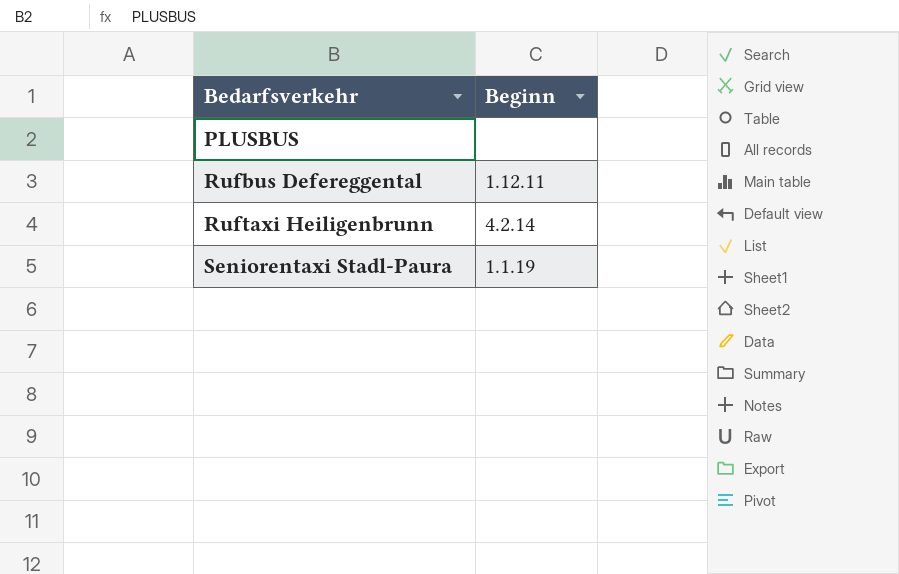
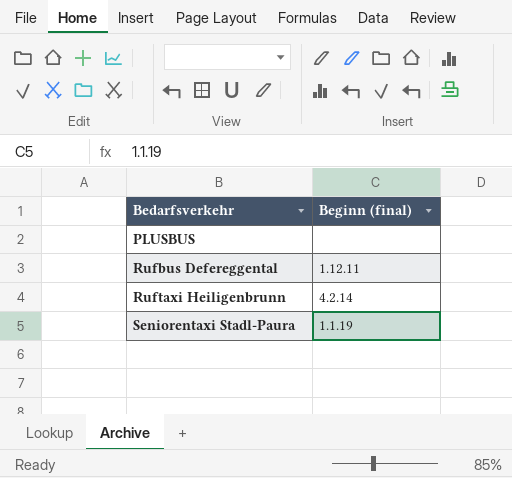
column name: Beginn -> Beginn (final)

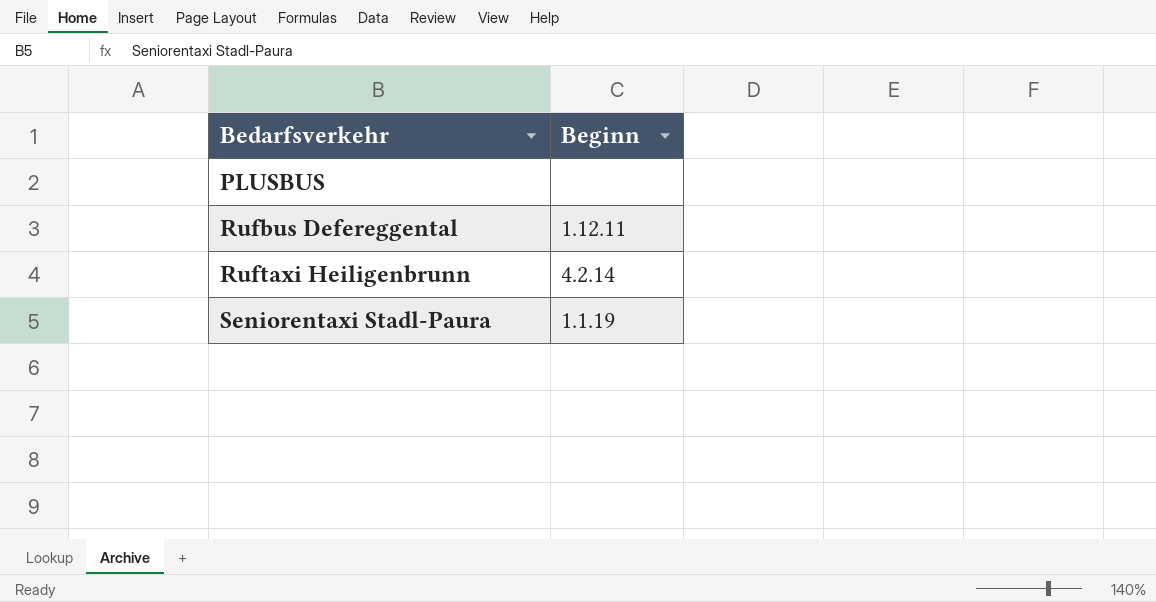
column name: Beginn (final) -> Beginn

